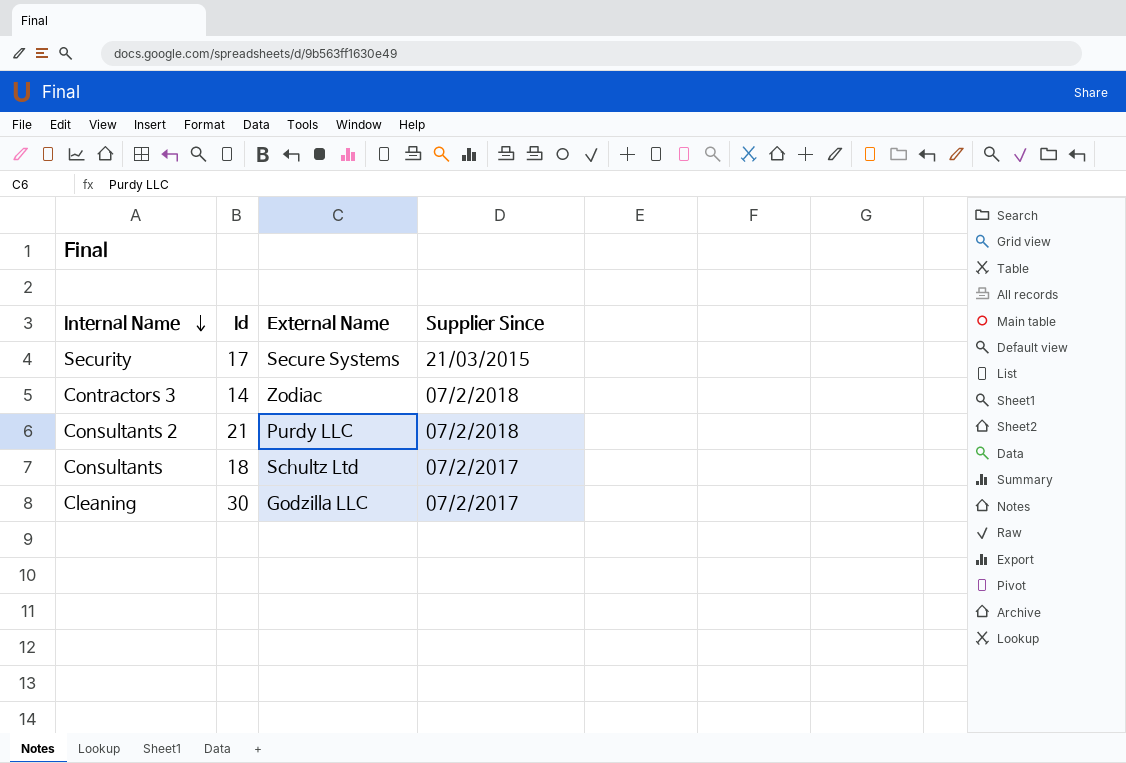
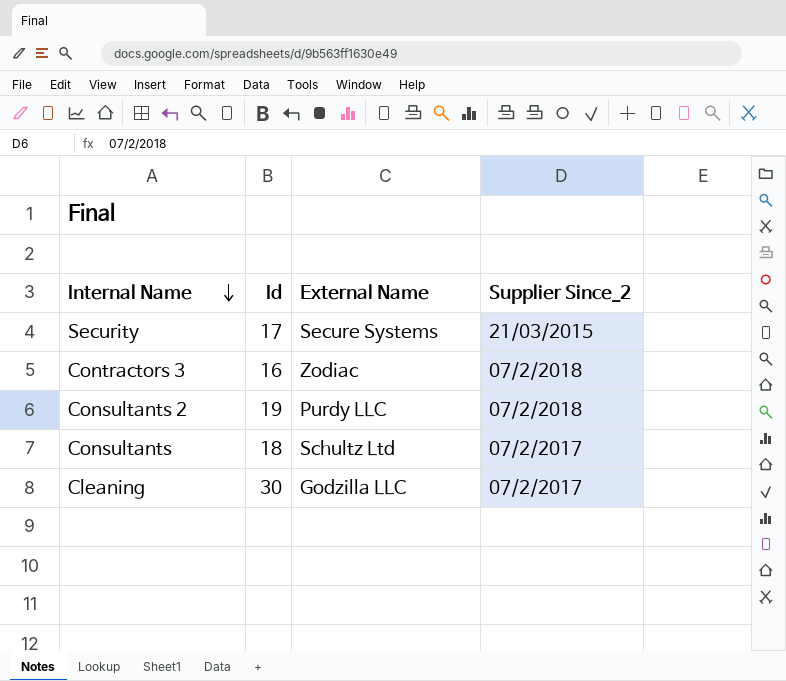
column name: Supplier Since -> Supplier Since_2
Contractors 3 | Id: 14 -> 16
Consultants 2 | Id: 21 -> 19

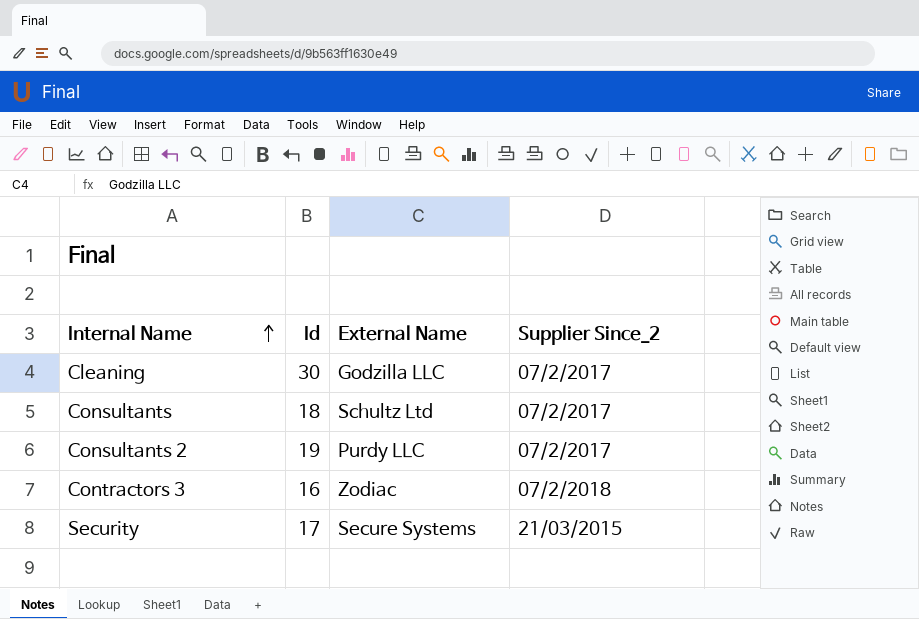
row order: Internal Name descending -> Internal Name ascending
Consultants 2 | Supplier Since_2: 07/2/2018 -> 07/2/2017

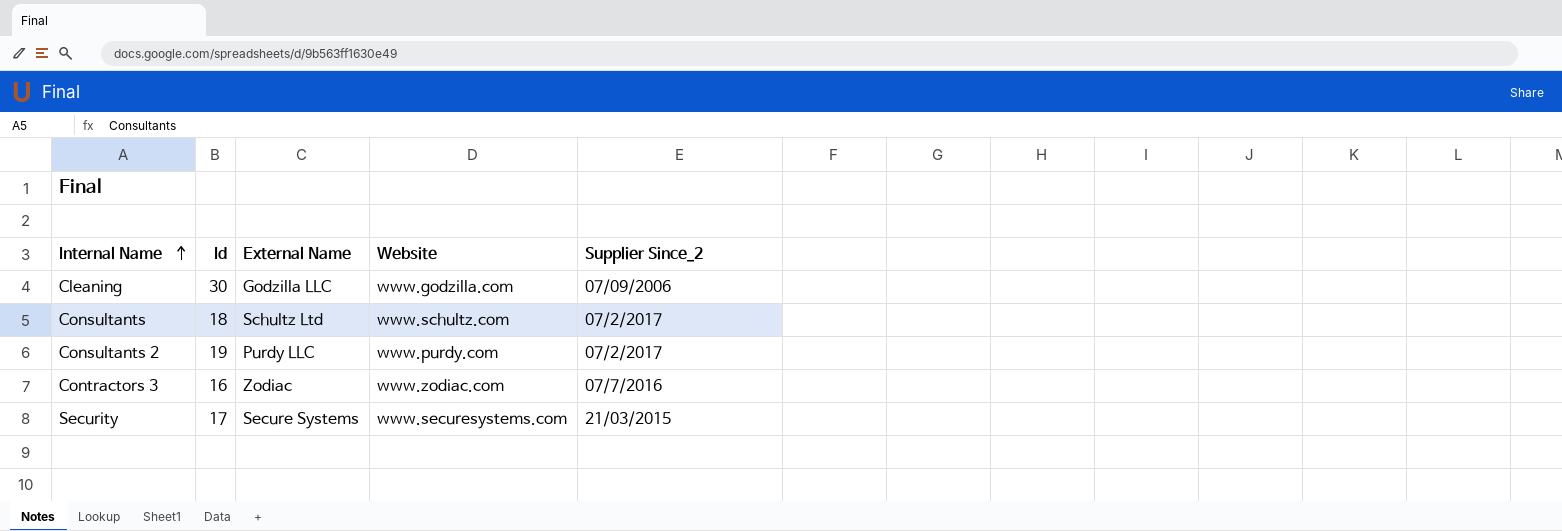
column Website | position: none -> 4
Cleaning | Supplier Since_2: 07/2/2017 -> 07/09/2006
Contractors 3 | Supplier Since_2: 07/2/2018 -> 07/7/2016

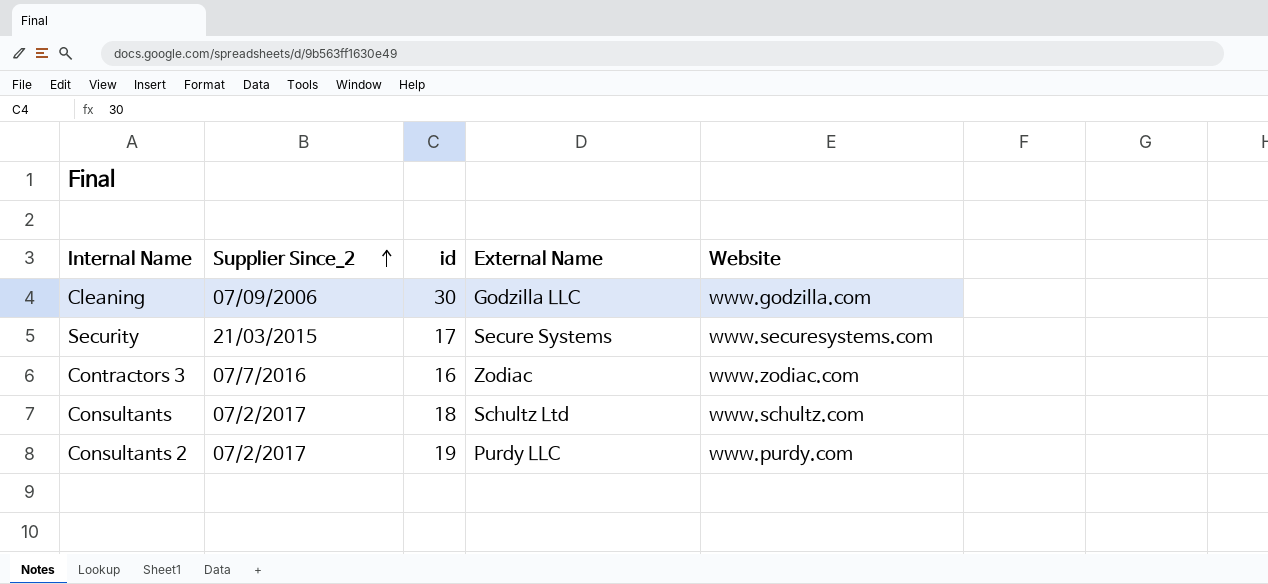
row order: Internal Name ascending -> Supplier Since_2 ascending
column Supplier Since_2 | position: 5 -> 2
column name: Id -> id

